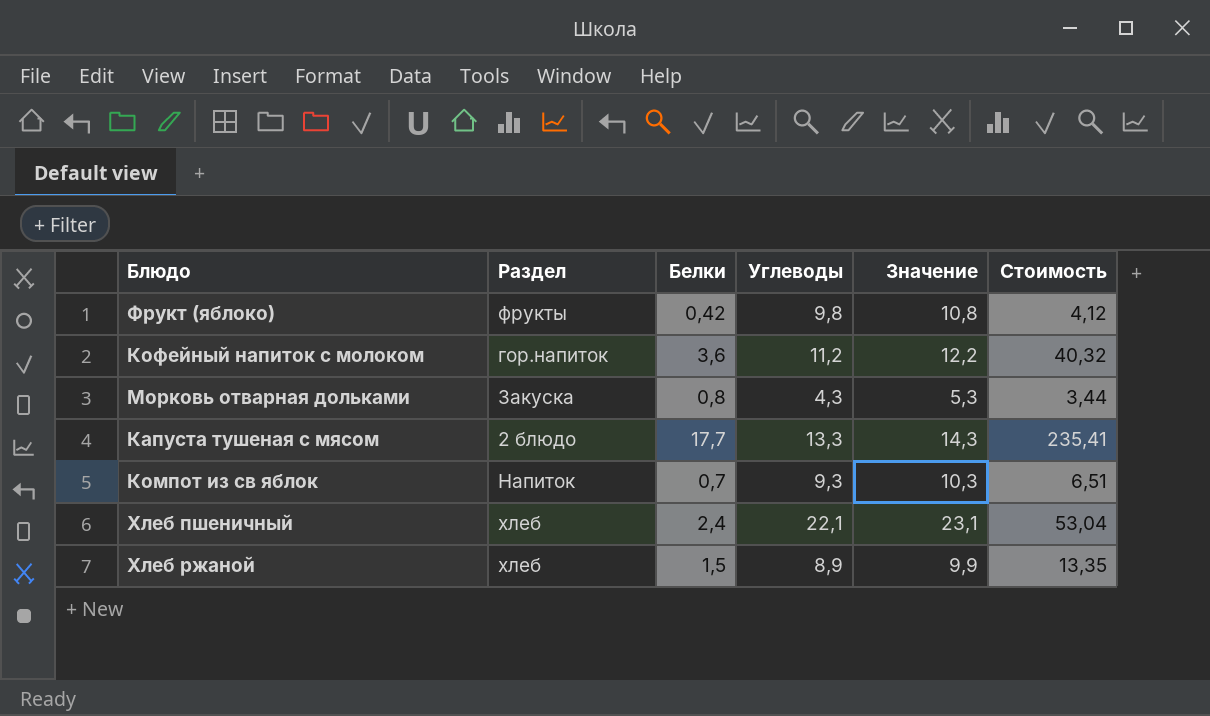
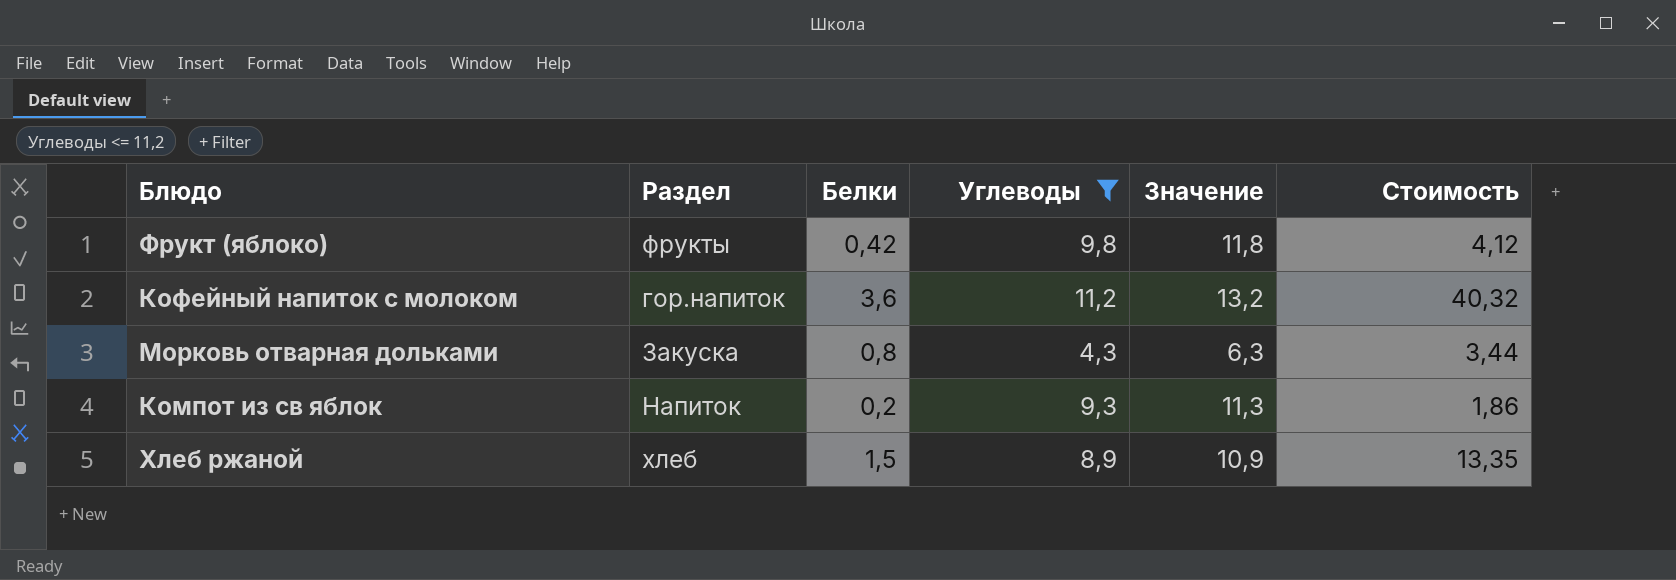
filter: none -> Углеводы <= 11,2
column Значение | formula: [Углеводы] + 1 -> [Углеводы] + 2
Компот из св яблок | Белки: 0,7 -> 0,2
Компот из св яблок | Стоимость: 6,51 -> 1,86

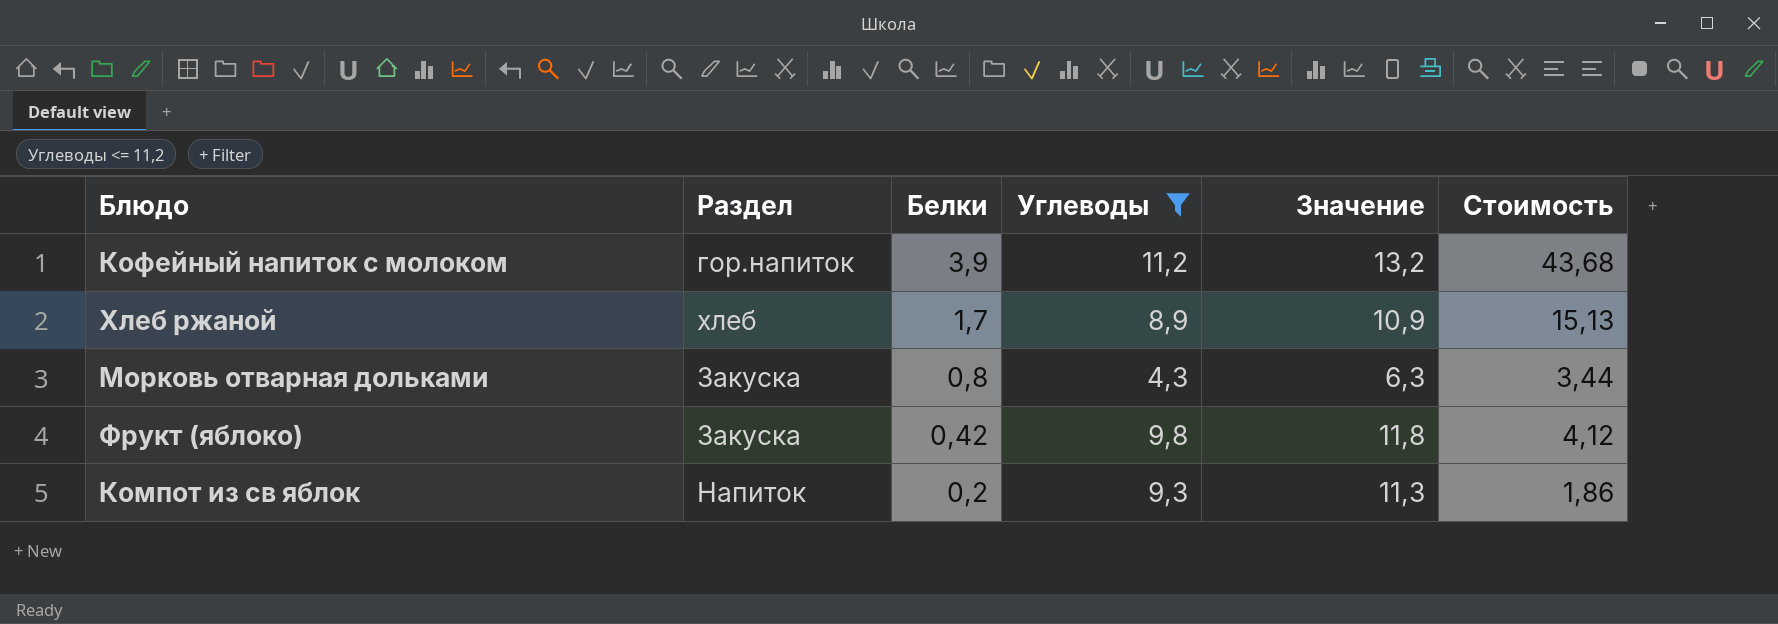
row order: none -> Белки descending
Кофейный напиток с молоком | Белки: 3,6 -> 3,9
Кофейный напиток с молоком | Стоимость: 40,32 -> 43,68
Хлеб ржаной | Белки: 1,5 -> 1,7
Хлеб ржаной | Стоимость: 13,35 -> 15,13
Фрукт (яблоко) | Раздел: фрукты -> Закуска

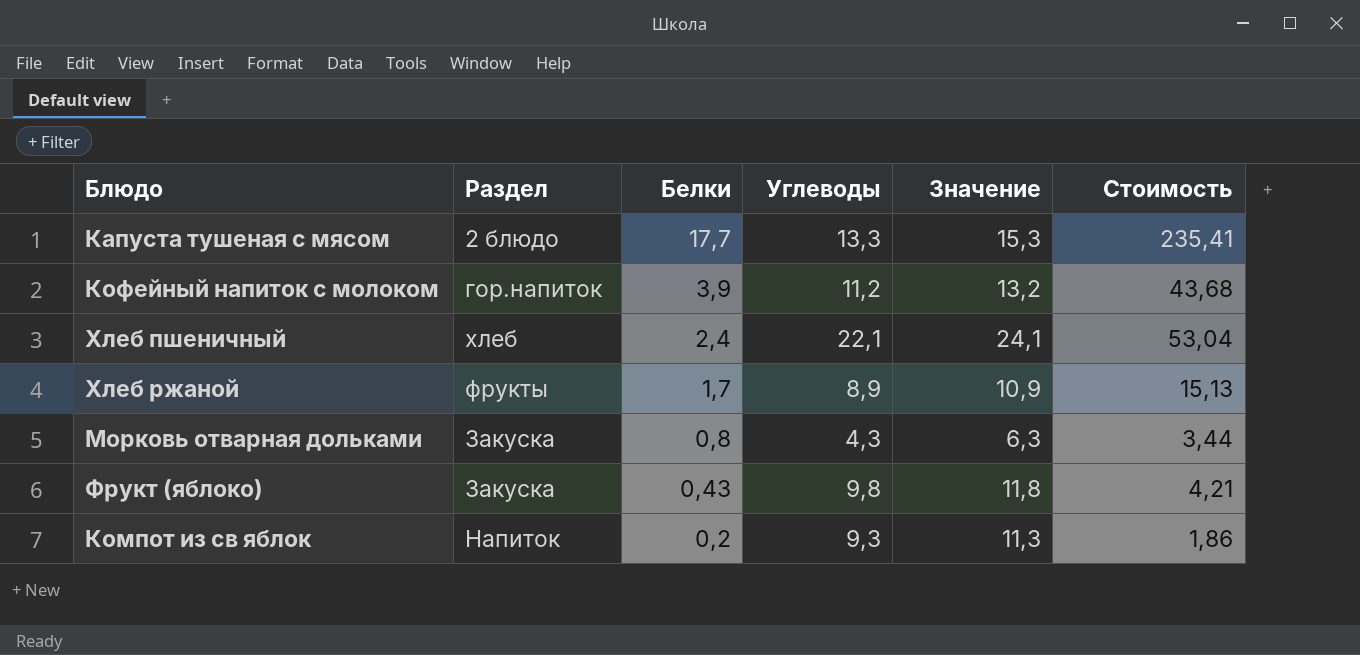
filter: Углеводы <= 11,2 -> none
Хлеб ржаной | Раздел: хлеб -> фрукты
Фрукт (яблоко) | Белки: 0,42 -> 0,43
Фрукт (яблоко) | Стоимость: 4,12 -> 4,21

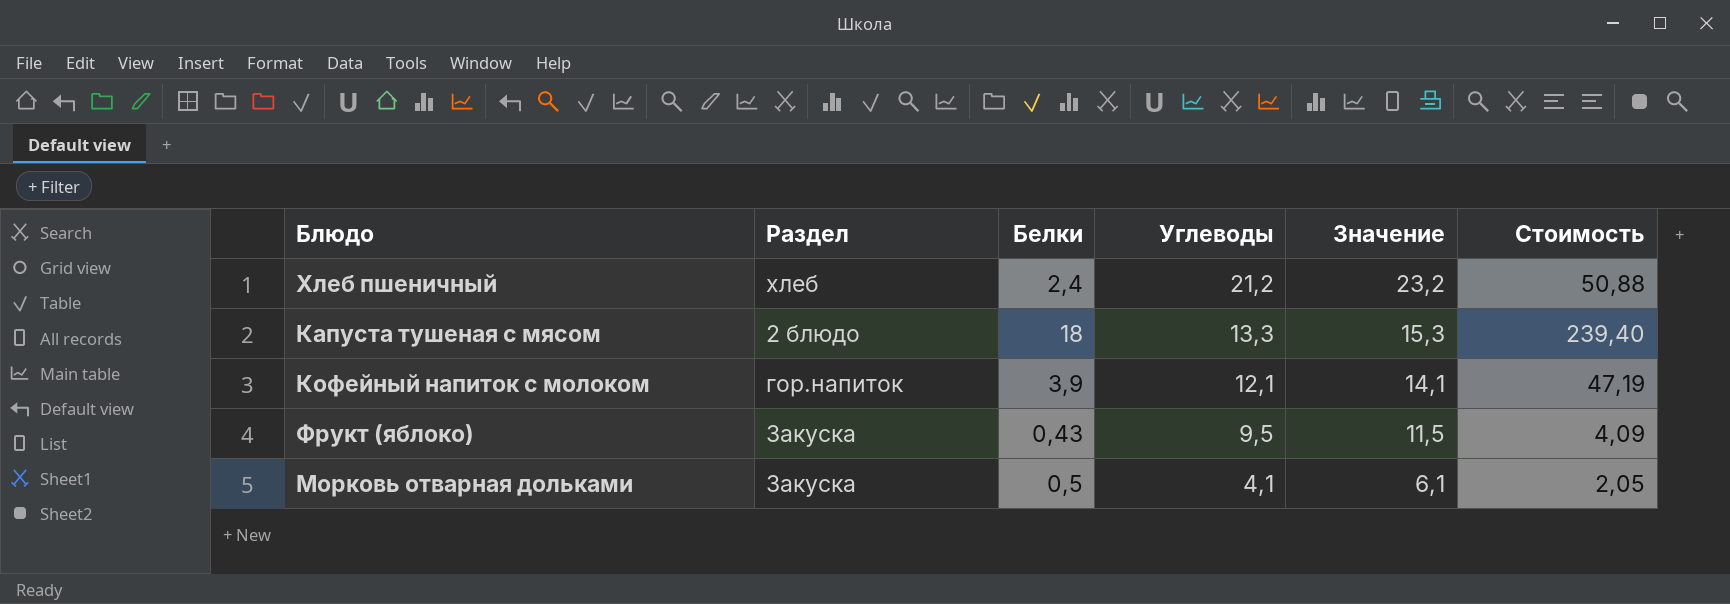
row order: Белки descending -> Углеводы descending
row Хлеб ржаной: фрукты | 1,7 | 8,9 | 10,9 | 15,13 -> none
row Компот из св яблок: Напиток | 0,2 | 9,3 | 11,3 | 1,86 -> none
Хлеб пшеничный | Углеводы: 22,1 -> 21,2
Хлеб пшеничный | Значение: 24,1 -> 23,2
Хлеб пшеничный | Стоимость: 53,04 -> 50,88
Капуста тушеная с мясом | Белки: 17,7 -> 18
Капуста тушеная с мясом | Стоимость: 235,41 -> 239,40
Кофейный напиток с молоком | Углеводы: 11,2 -> 12,1
Кофейный напиток с молоком | Значение: 13,2 -> 14,1
Кофейный напиток с молоком | Стоимость: 43,68 -> 47,19
Фрукт (яблоко) | Углеводы: 9,8 -> 9,5
Фрукт (яблоко) | Значение: 11,8 -> 11,5
Фрукт (яблоко) | Стоимость: 4,21 -> 4,09
Морковь отварная дольками | Белки: 0,8 -> 0,5
Морковь отварная дольками | Углеводы: 4,3 -> 4,1
Морковь отварная дольками | Значение: 6,3 -> 6,1
Морковь отварная дольками | Стоимость: 3,44 -> 2,05

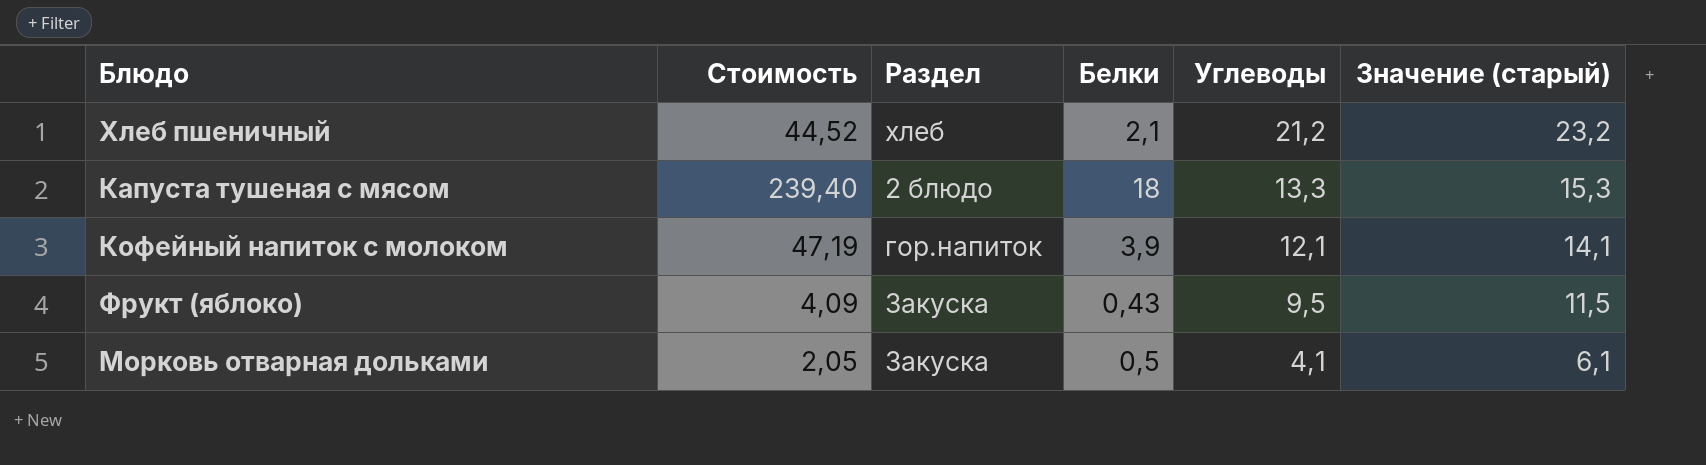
column Стоимость | position: 6 -> 2
column name: Значение -> Значение (старый)
Хлеб пшеничный | Стоимость: 50,88 -> 44,52
Хлеб пшеничный | Белки: 2,4 -> 2,1

